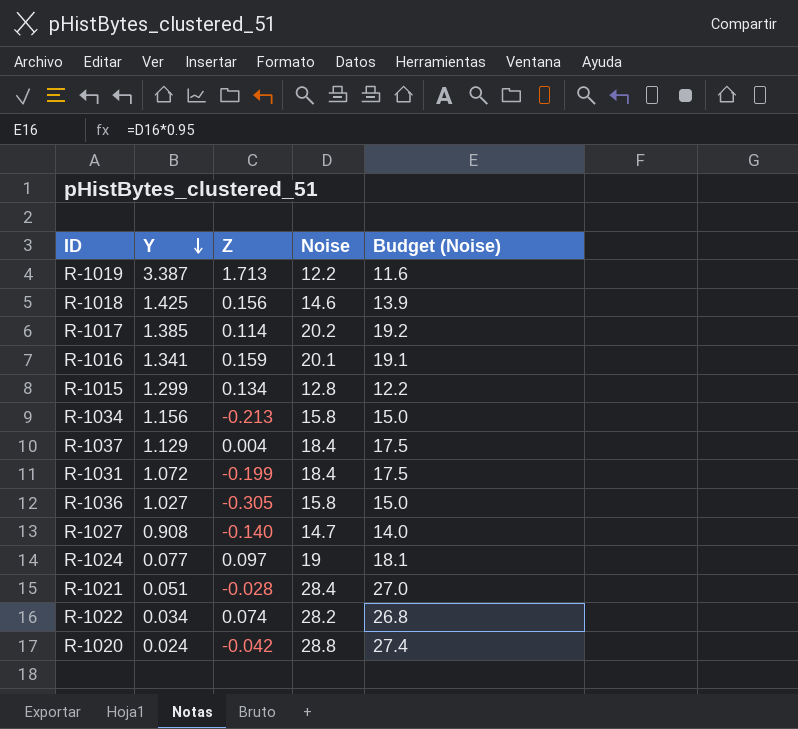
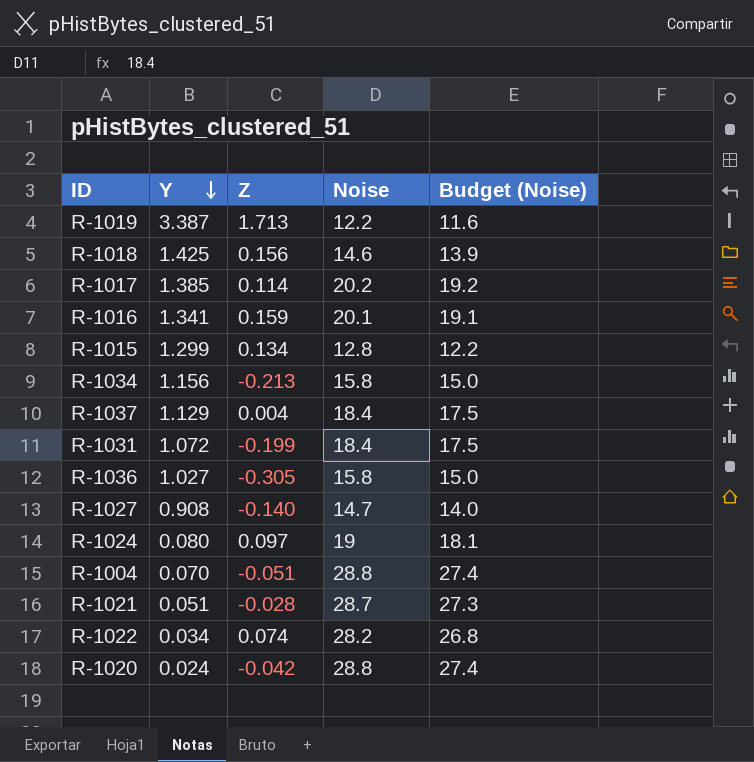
R-1024 | Y: 0.077 -> 0.080
row R-1004: none -> 0.070 | -0.051 | 28.8 | 27.4
R-1021 | Noise: 28.4 -> 28.7
R-1021 | Budget (Noise): 27.0 -> 27.3

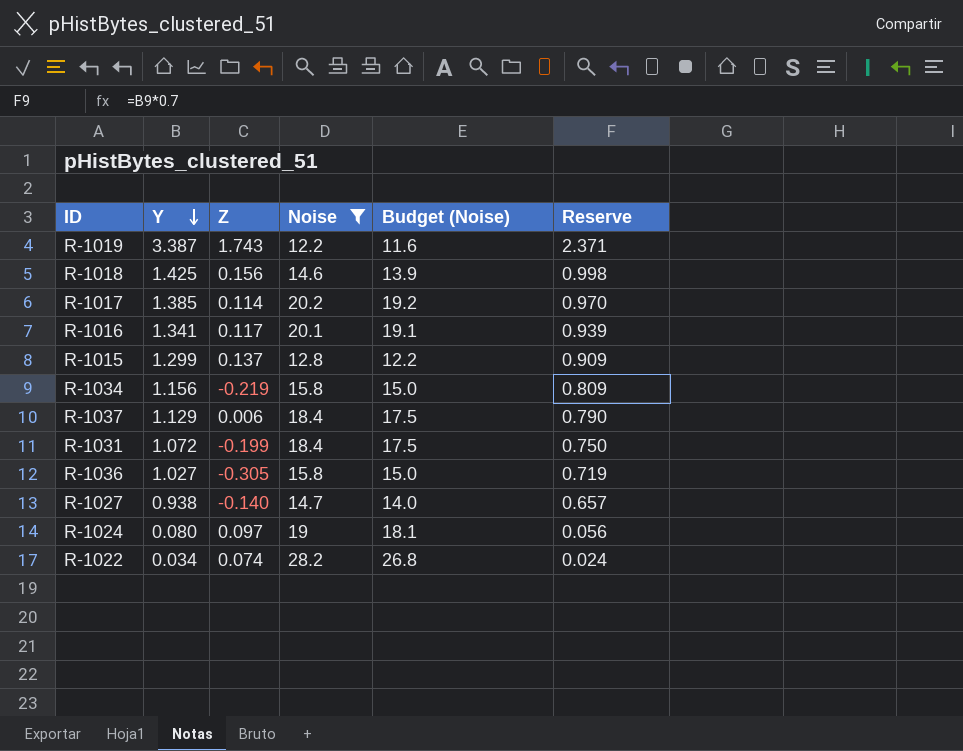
filter: none -> Noise <= 28.2
column Reserve | formula: none -> [Y] * 0.7
R-1019 | Z: 1.713 -> 1.743
R-1016 | Z: 0.159 -> 0.117
R-1015 | Z: 0.134 -> 0.137
R-1034 | Z: -0.213 -> -0.219
R-1037 | Z: 0.004 -> 0.006
R-1027 | Y: 0.908 -> 0.938

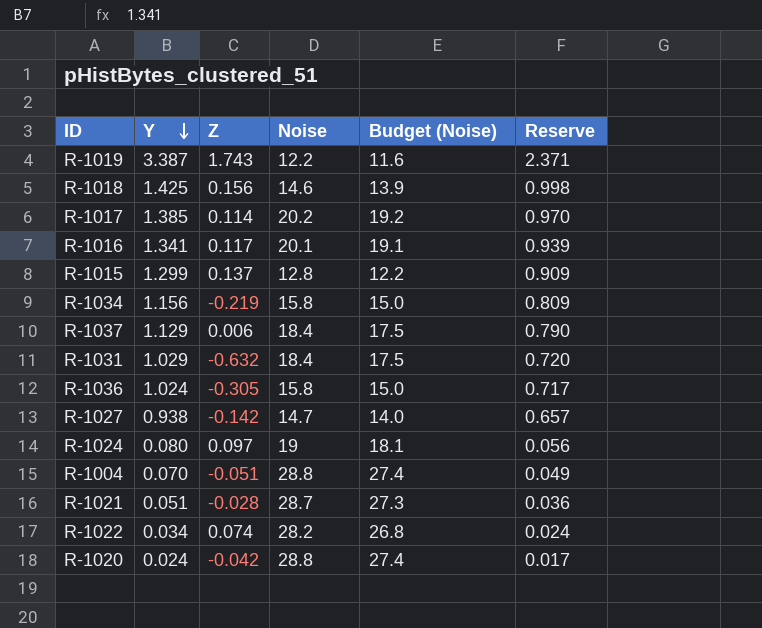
filter: Noise <= 28.2 -> none
R-1031 | Y: 1.072 -> 1.029
R-1031 | Z: -0.199 -> -0.632
R-1031 | Reserve: 0.750 -> 0.720
R-1036 | Y: 1.027 -> 1.024
R-1036 | Reserve: 0.719 -> 0.717
R-1027 | Z: -0.140 -> -0.142

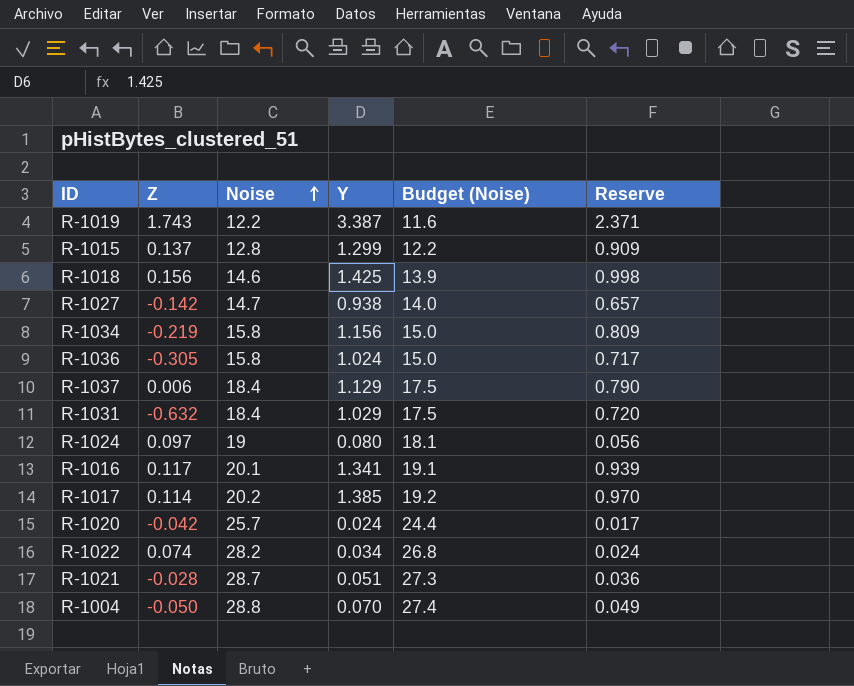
row order: Y descending -> Noise ascending
column Y | position: 2 -> 4
R-1020 | Noise: 28.8 -> 25.7
R-1020 | Budget (Noise): 27.4 -> 24.4
R-1004 | Z: -0.051 -> -0.050

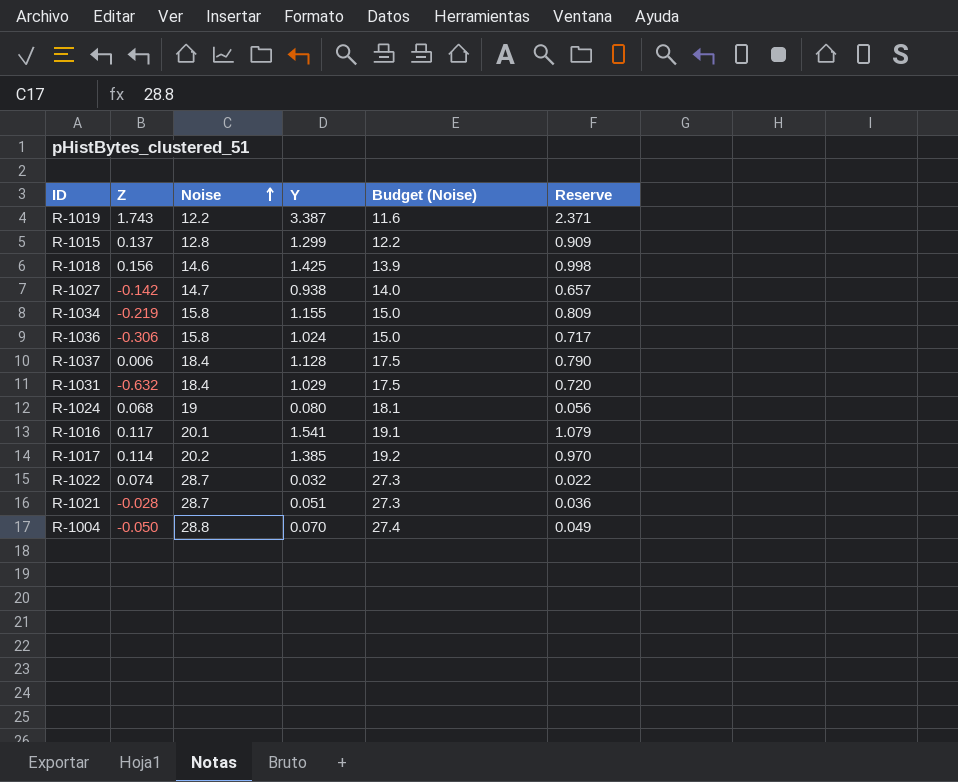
row R-1020: -0.042 | 25.7 | 0.024 | 24.4 | 0.017 -> none
R-1034 | Y: 1.156 -> 1.155
R-1036 | Z: -0.305 -> -0.306
R-1037 | Y: 1.129 -> 1.128
R-1024 | Z: 0.097 -> 0.068
R-1016 | Y: 1.341 -> 1.541
R-1016 | Reserve: 0.939 -> 1.079
R-1022 | Noise: 28.2 -> 28.7
R-1022 | Y: 0.034 -> 0.032
R-1022 | Budget (Noise): 26.8 -> 27.3
R-1022 | Reserve: 0.024 -> 0.022

